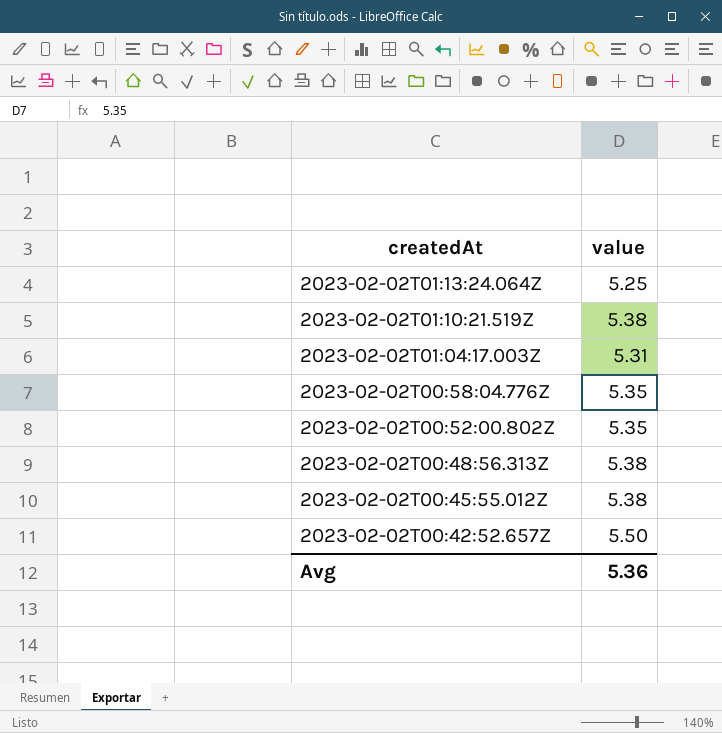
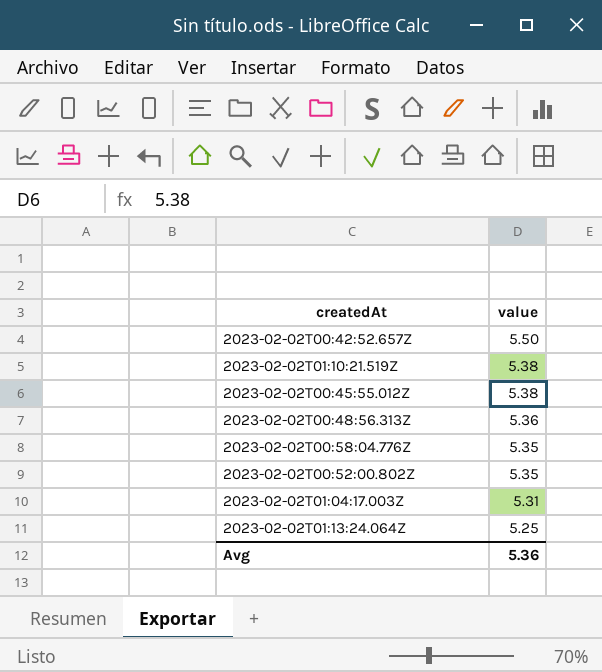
row order: createdAt descending -> value descending
2023-02-02T00:48:56.313Z | value: 5.38 -> 5.36

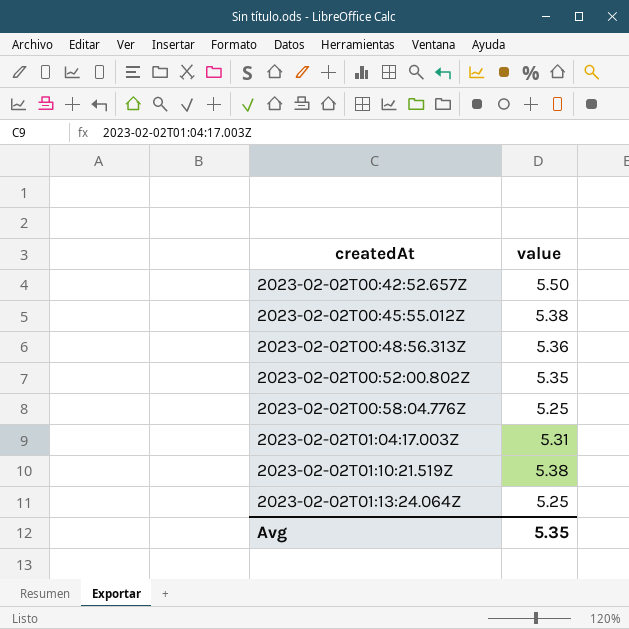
row order: value descending -> createdAt ascending
2023-02-02T00:58:04.776Z | value: 5.35 -> 5.25
Avg | value: 5.36 -> 5.35

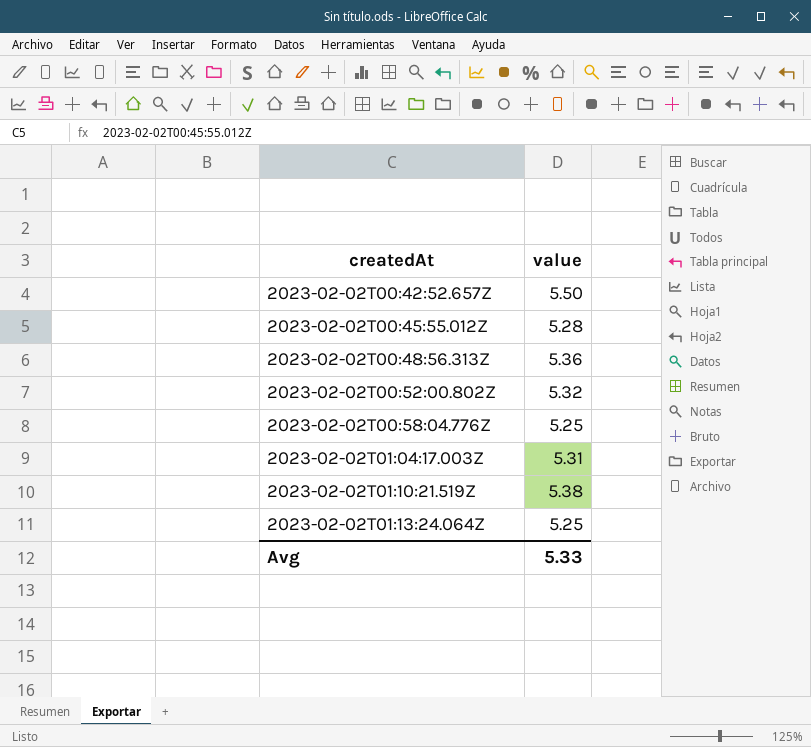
2023-02-02T00:45:55.012Z | value: 5.38 -> 5.28
2023-02-02T00:52:00.802Z | value: 5.35 -> 5.32
Avg | value: 5.35 -> 5.33

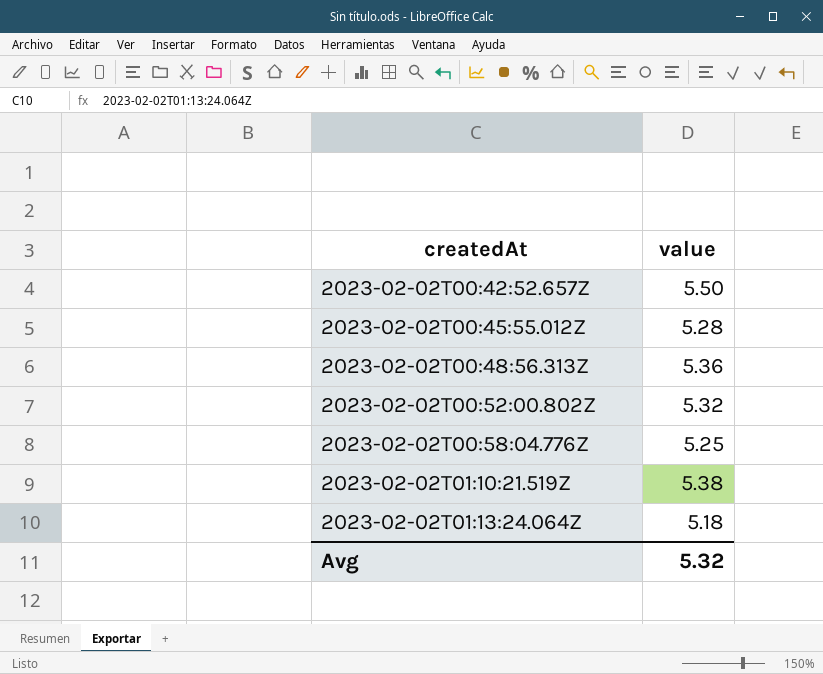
row 2023-02-02T01:04:17.003Z: 5.31 -> none
2023-02-02T01:13:24.064Z | value: 5.25 -> 5.18
Avg | value: 5.33 -> 5.32

